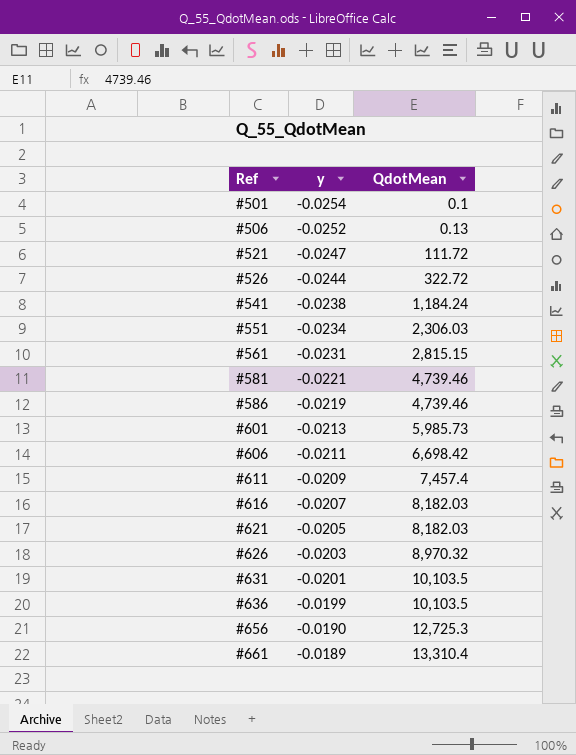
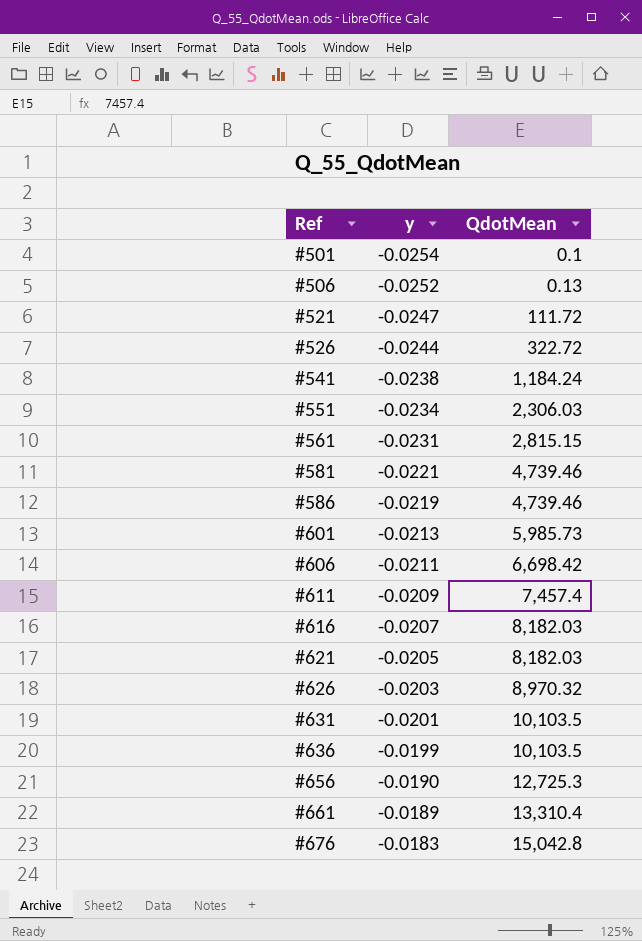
row #676: none -> -0.0183 | 15,042.8

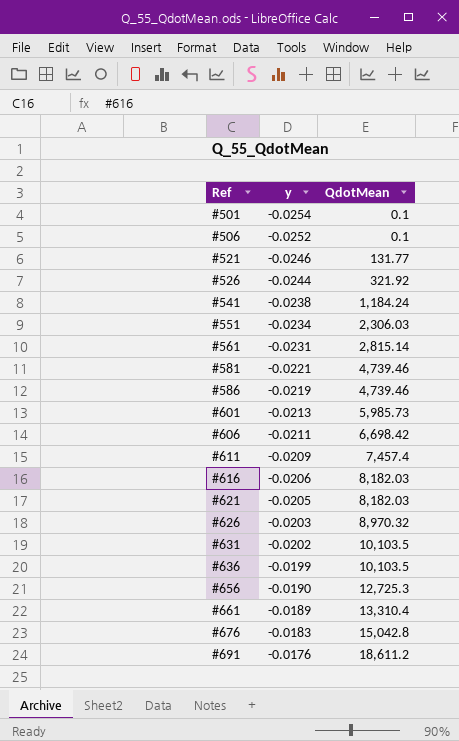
#506 | QdotMean: 0.13 -> 0.1
#521 | y: -0.0247 -> -0.0246
#521 | QdotMean: 111.72 -> 131.77
#526 | QdotMean: 322.72 -> 321.92
#561 | QdotMean: 2,815.15 -> 2,815.14
#616 | y: -0.0207 -> -0.0206
#631 | y: -0.0201 -> -0.0202
row #691: none -> -0.0176 | 18,611.2

